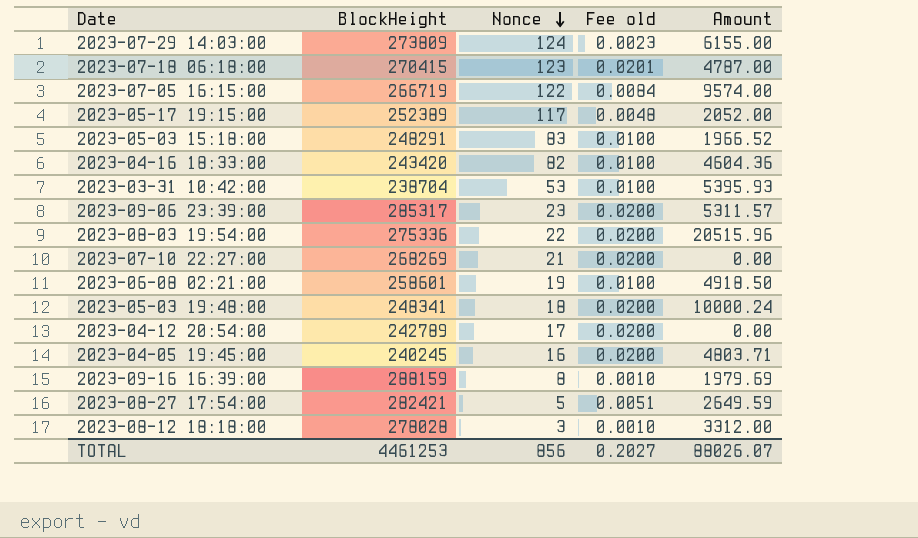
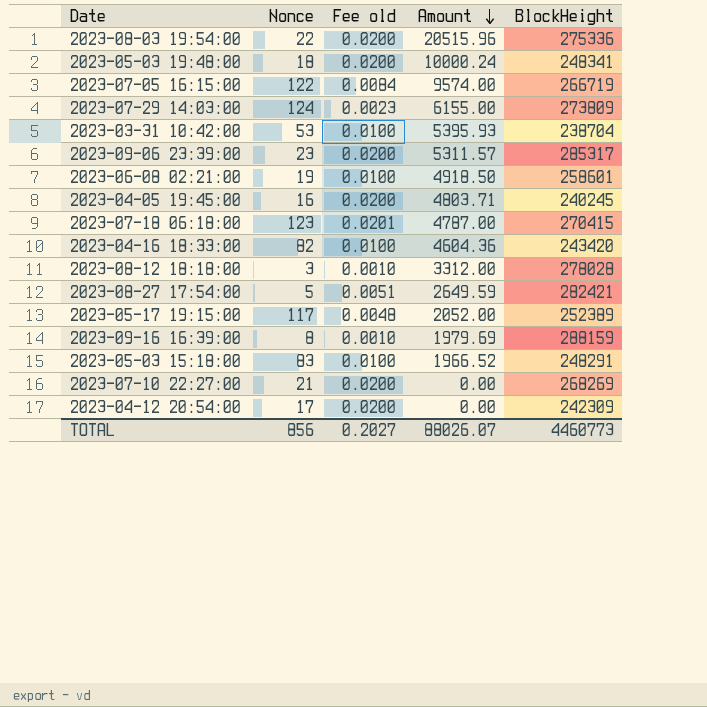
row order: Nonce descending -> Amount descending
column BlockHeight | position: 2 -> 5
2023-04-12 20:54:00 | BlockHeight: 242789 -> 242309
TOTAL | BlockHeight: 4461253 -> 4460773

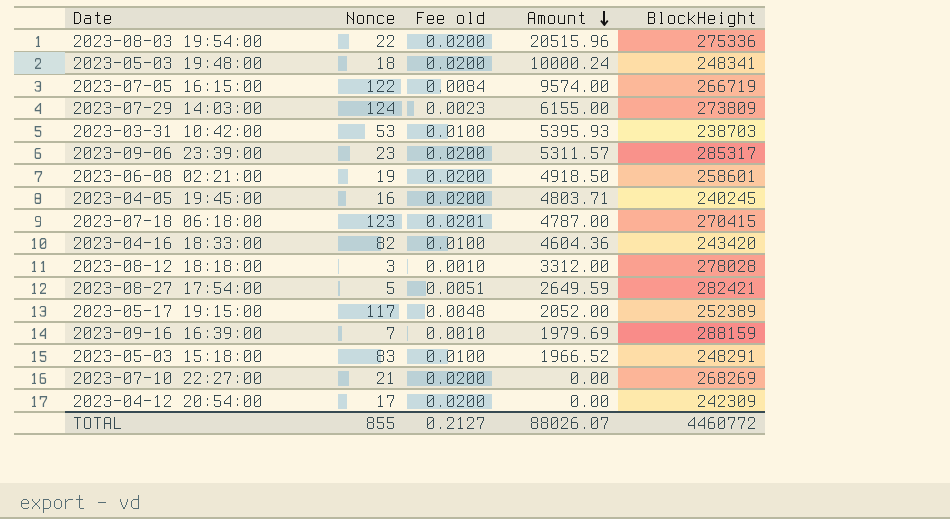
2023-03-31 10:42:00 | BlockHeight: 238704 -> 238703
2023-06-08 02:21:00 | Fee old: 0.0100 -> 0.0200
2023-09-16 16:39:00 | Nonce: 8 -> 7
TOTAL | Nonce: 856 -> 855
TOTAL | Fee old: 0.2027 -> 0.2127
TOTAL | BlockHeight: 4460773 -> 4460772

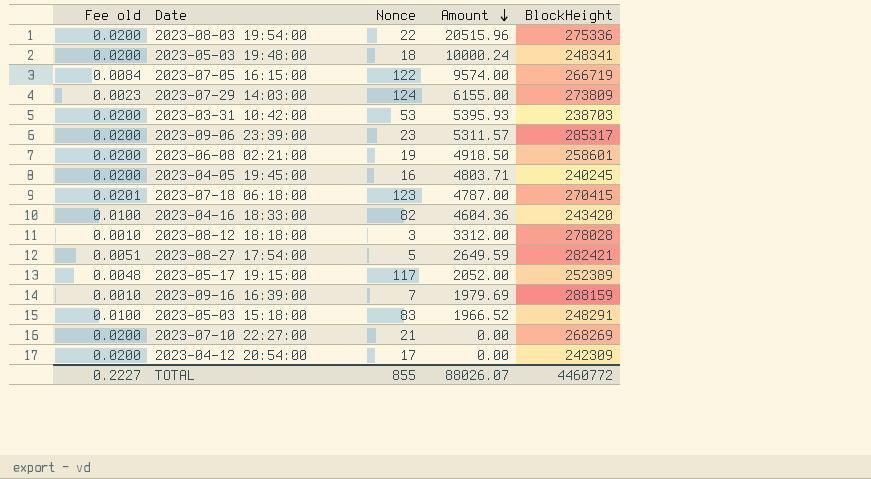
column Fee old | position: 3 -> 1
2023-03-31 10:42:00 | Fee old: 0.0100 -> 0.0200
TOTAL | Fee old: 0.2127 -> 0.2227

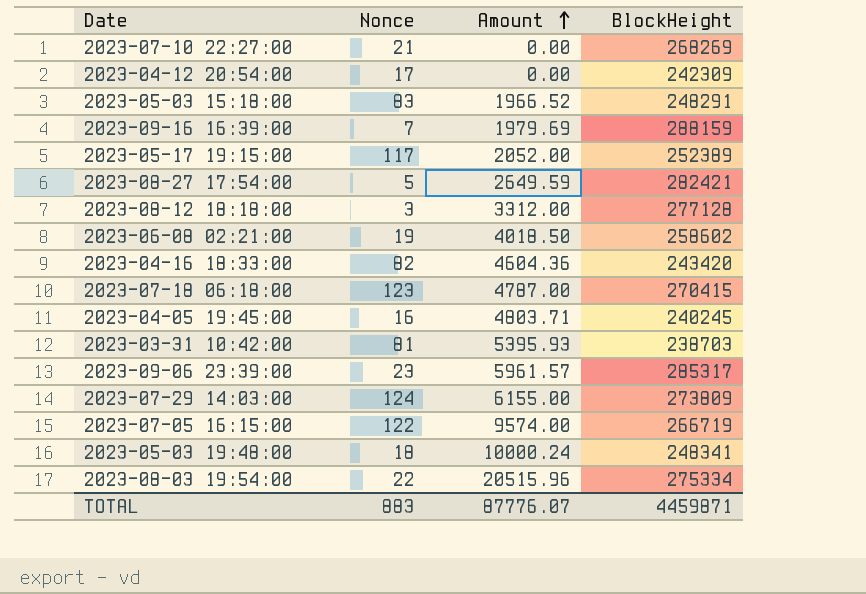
row order: Amount descending -> Amount ascending
column Fee old | position: 1 -> none
2023-08-12 18:18:00 | BlockHeight: 278028 -> 277128
2023-06-08 02:21:00 | Amount: 4918.50 -> 4018.50
2023-06-08 02:21:00 | BlockHeight: 258601 -> 258602
2023-03-31 10:42:00 | Nonce: 53 -> 81
2023-09-06 23:39:00 | Amount: 5311.57 -> 5961.57
2023-08-03 19:54:00 | BlockHeight: 275336 -> 275334
TOTAL | Nonce: 855 -> 883
TOTAL | Amount: 88026.07 -> 87776.07
TOTAL | BlockHeight: 4460772 -> 4459871

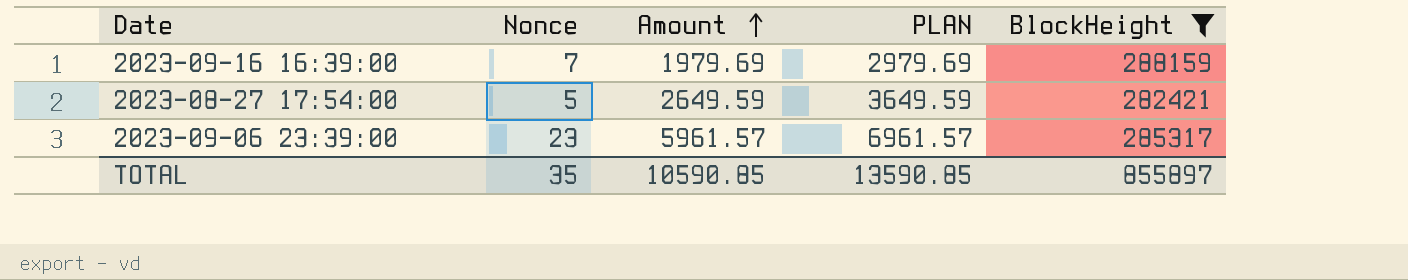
filter: none -> BlockHeight >= 282421
column PLAN | formula: none -> [Amount] + 1000
TOTAL | Nonce: 883 -> 35
TOTAL | Amount: 87776.07 -> 10590.85
TOTAL | BlockHeight: 4459871 -> 855897

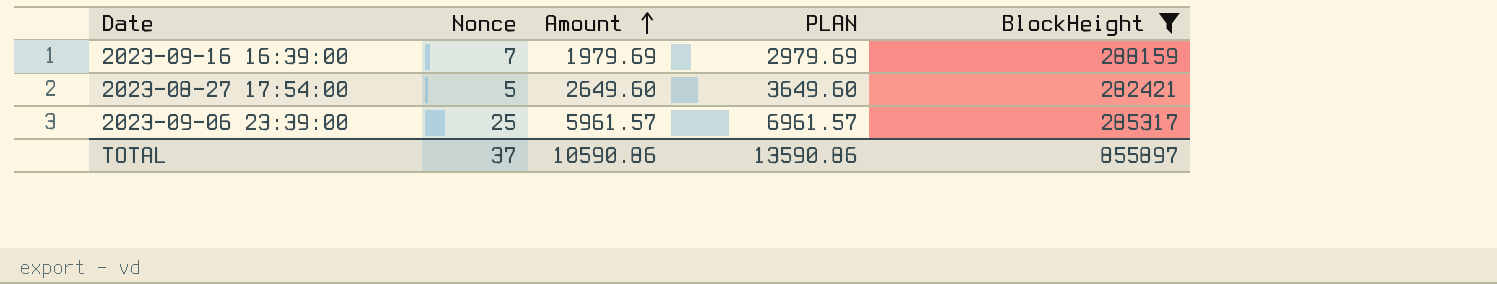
2023-08-27 17:54:00 | Amount: 2649.59 -> 2649.60
2023-08-27 17:54:00 | PLAN: 3649.59 -> 3649.60
2023-09-06 23:39:00 | Nonce: 23 -> 25
TOTAL | Nonce: 35 -> 37
TOTAL | Amount: 10590.85 -> 10590.86
TOTAL | PLAN: 13590.85 -> 13590.86

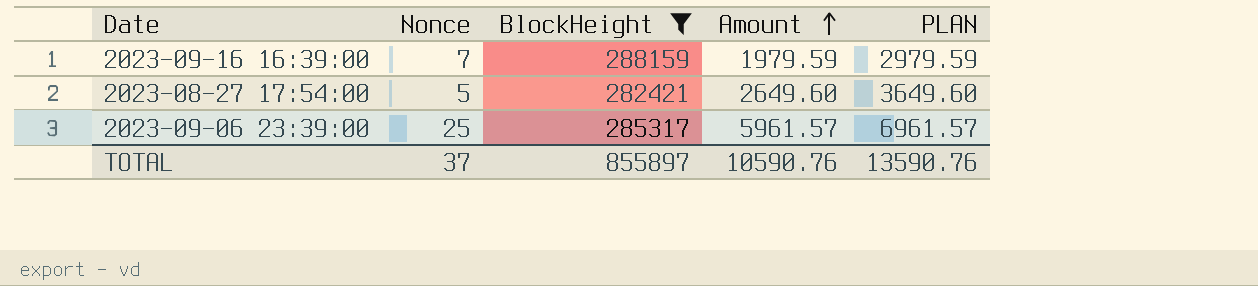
column BlockHeight | position: 5 -> 3
2023-09-16 16:39:00 | Amount: 1979.69 -> 1979.59
2023-09-16 16:39:00 | PLAN: 2979.69 -> 2979.59
TOTAL | Amount: 10590.86 -> 10590.76
TOTAL | PLAN: 13590.86 -> 13590.76

